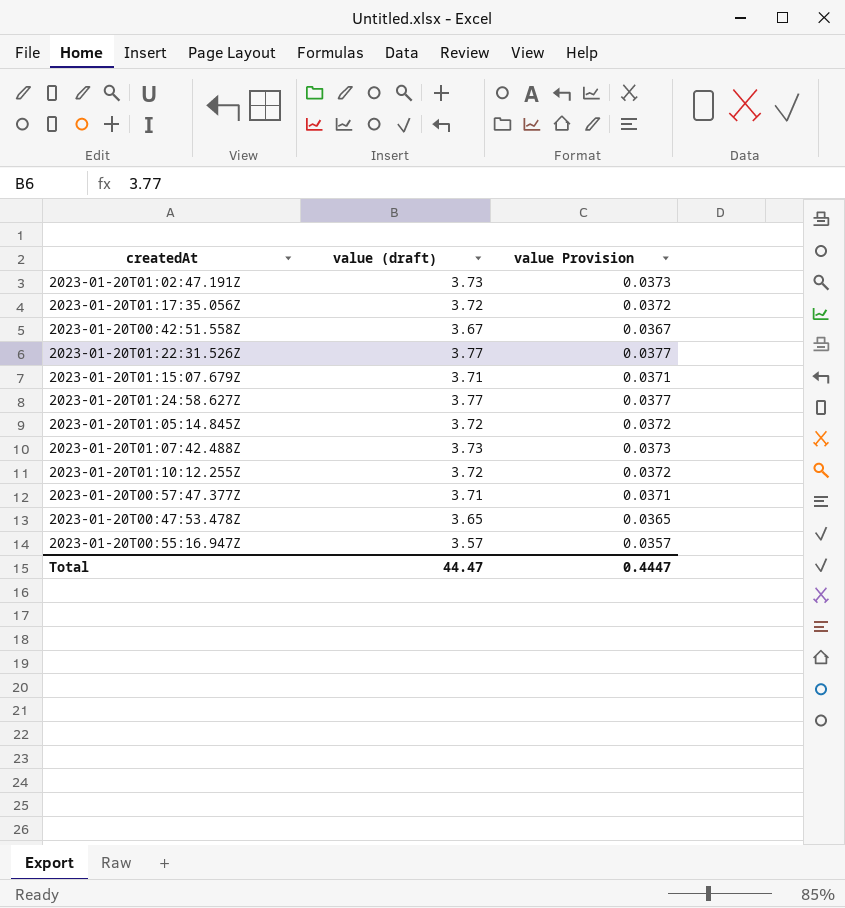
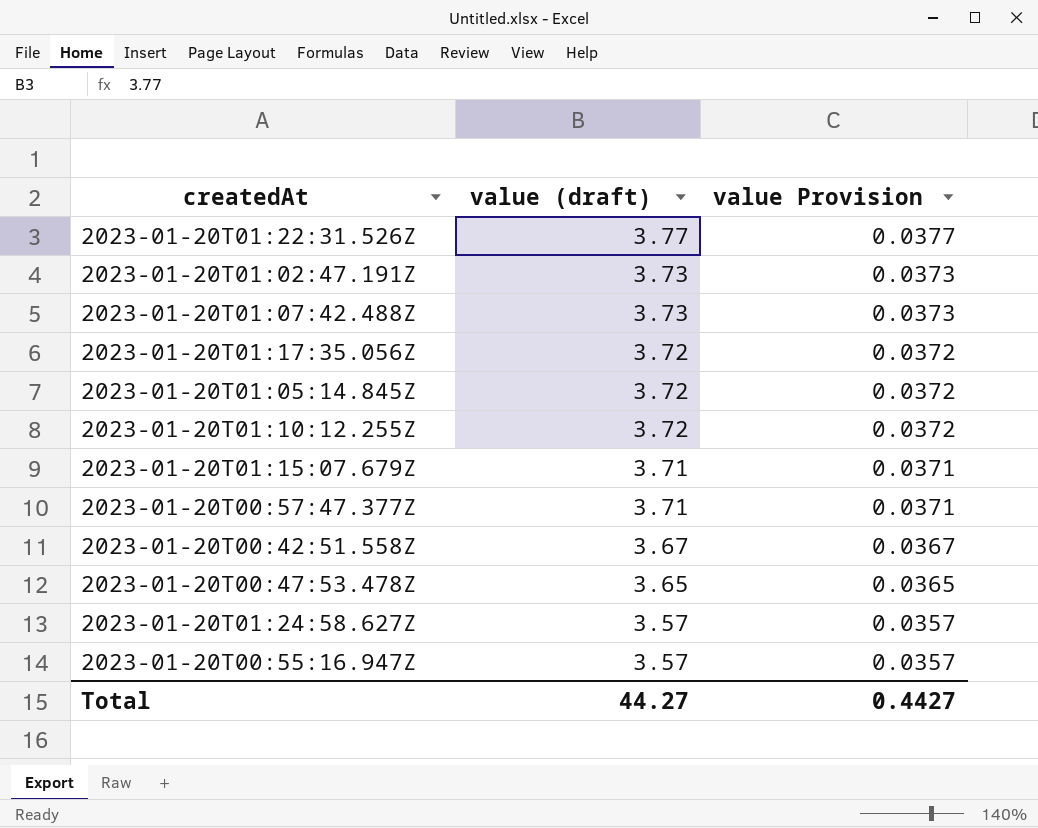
row order: none -> value (draft) descending
2023-01-20T01:24:58.627Z | value (draft): 3.77 -> 3.57
2023-01-20T01:24:58.627Z | value Provision: 0.0377 -> 0.0357
Total | value (draft): 44.47 -> 44.27
Total | value Provision: 0.4447 -> 0.4427

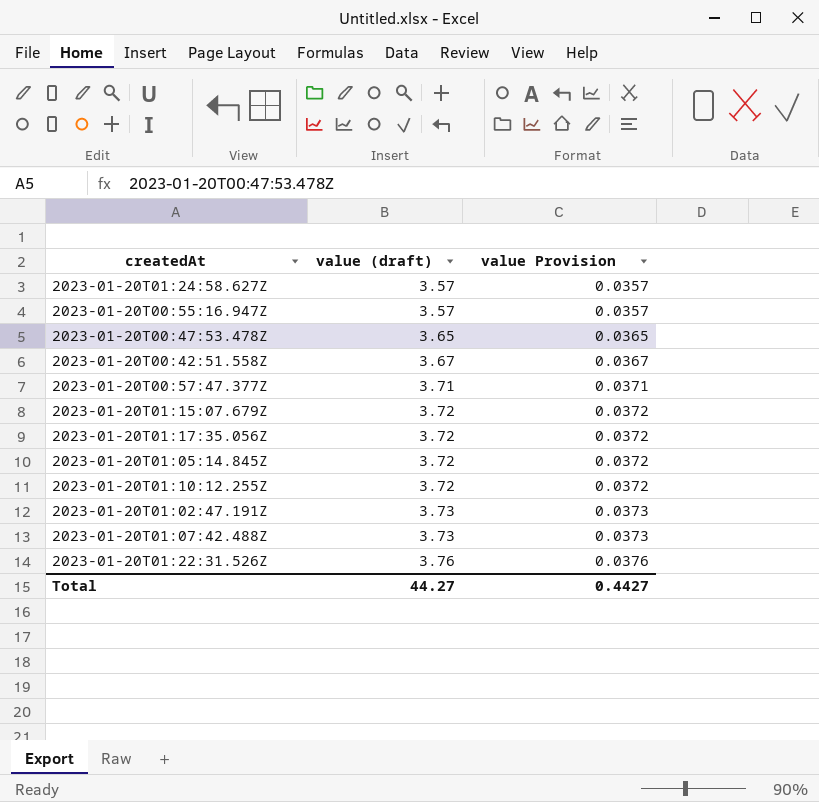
row order: value (draft) descending -> value (draft) ascending
2023-01-20T01:15:07.679Z | value (draft): 3.71 -> 3.72
2023-01-20T01:15:07.679Z | value Provision: 0.0371 -> 0.0372
2023-01-20T01:22:31.526Z | value (draft): 3.77 -> 3.76
2023-01-20T01:22:31.526Z | value Provision: 0.0377 -> 0.0376

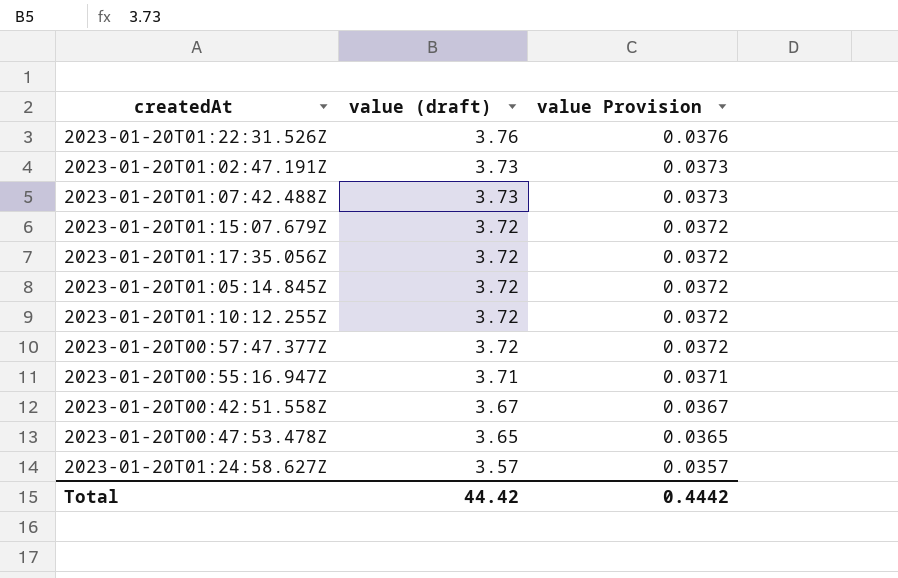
row order: value (draft) ascending -> value (draft) descending
2023-01-20T00:57:47.377Z | value (draft): 3.71 -> 3.72
2023-01-20T00:57:47.377Z | value Provision: 0.0371 -> 0.0372
2023-01-20T00:55:16.947Z | value (draft): 3.57 -> 3.71
2023-01-20T00:55:16.947Z | value Provision: 0.0357 -> 0.0371
Total | value (draft): 44.27 -> 44.42
Total | value Provision: 0.4427 -> 0.4442

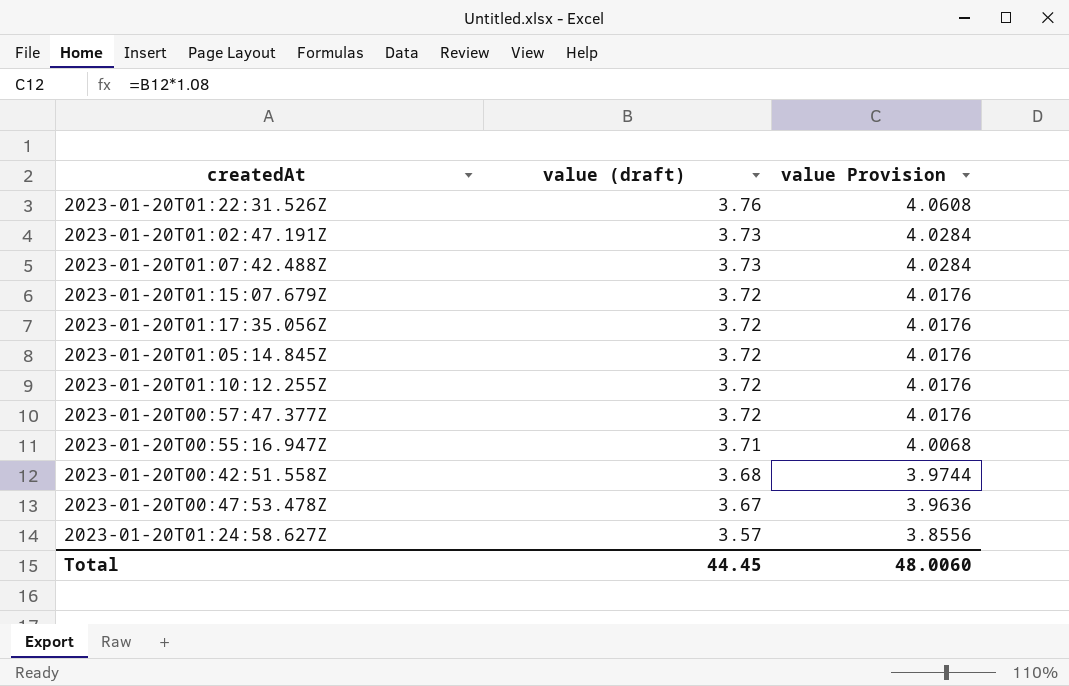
column value Provision | formula: [value (draft)] * 0.01 -> [value (draft)] * 1.08
2023-01-20T00:42:51.558Z | value (draft): 3.67 -> 3.68
2023-01-20T00:47:53.478Z | value (draft): 3.65 -> 3.67
Total | value (draft): 44.42 -> 44.45
Total | value Provision: 0.4442 -> 48.0060

